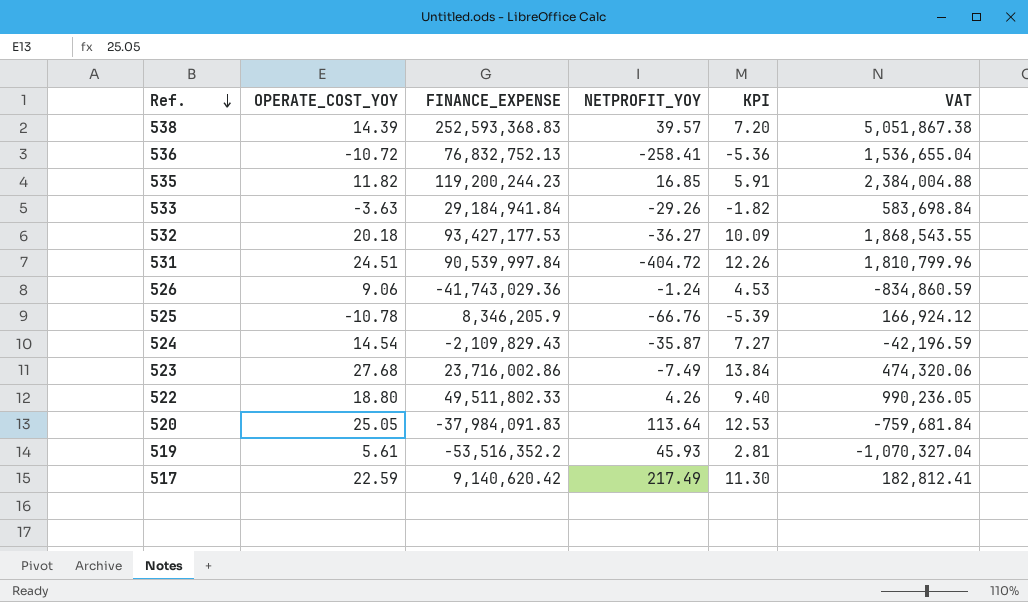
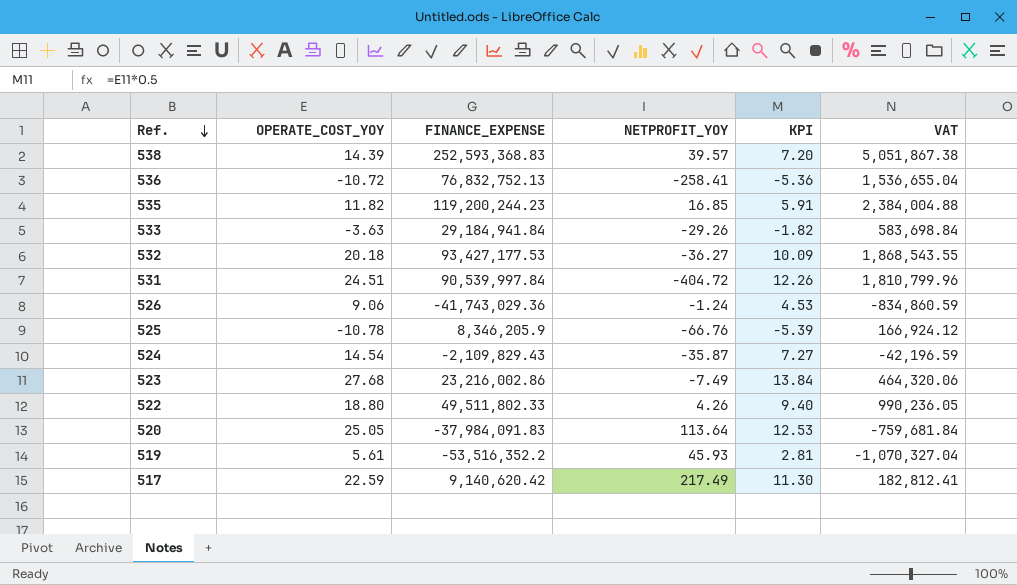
523 | FINANCE_EXPENSE: 23,716,002.86 -> 23,216,002.86
523 | VAT: 474,320.06 -> 464,320.06

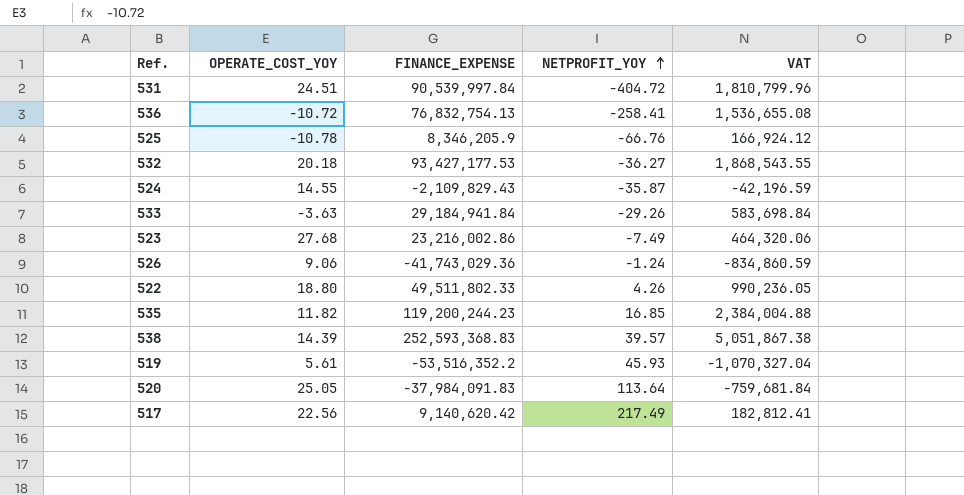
row order: Ref. descending -> NETPROFIT_YOY ascending
column KPI | formula: [OPERATE_COST_YOY] * 0.5 -> none
536 | FINANCE_EXPENSE: 76,832,752.13 -> 76,832,754.13
536 | VAT: 1,536,655.04 -> 1,536,655.08
524 | OPERATE_COST_YOY: 14.54 -> 14.55
517 | OPERATE_COST_YOY: 22.59 -> 22.56

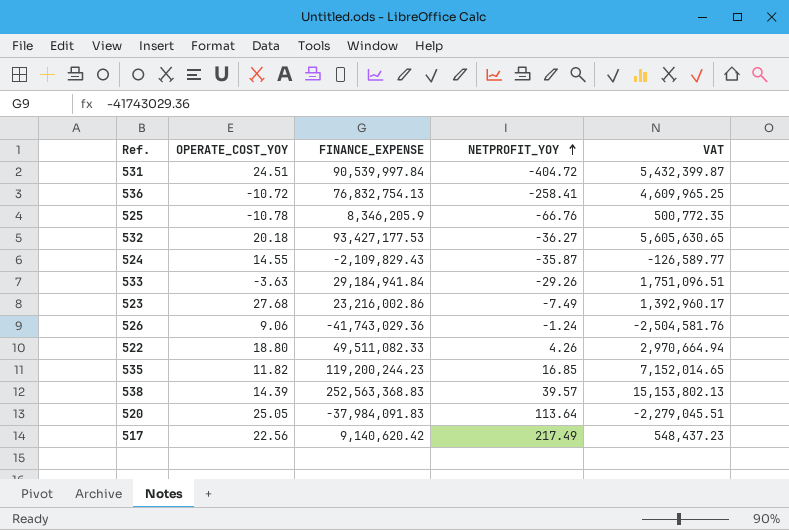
column VAT | formula: [FINANCE_EXPENSE] * 0.02 -> [FINANCE_EXPENSE] * 0.06
row 519: 5.61 | -53,516,352.2 | 45.93 | -1,070,327.04 -> none
522 | FINANCE_EXPENSE: 49,511,802.33 -> 49,511,082.33
538 | FINANCE_EXPENSE: 252,593,368.83 -> 252,563,368.83

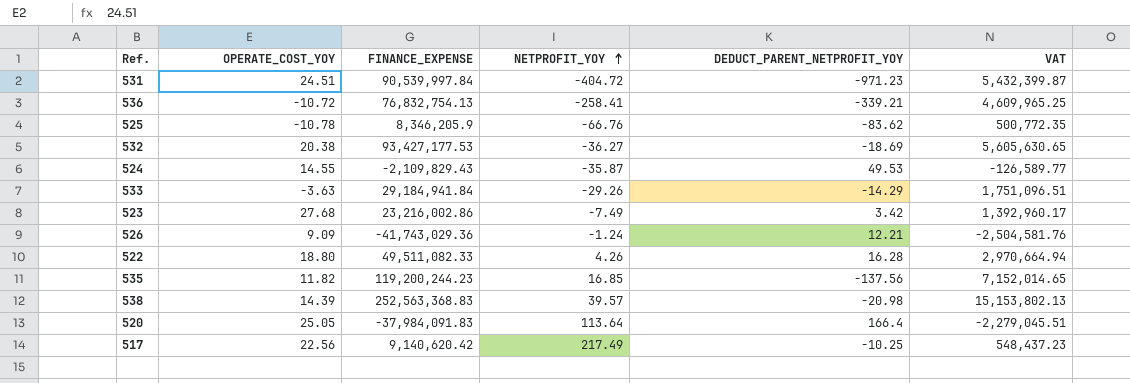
column DEDUCT_PARENT_NETPROFIT_YOY | position: none -> 5
532 | OPERATE_COST_YOY: 20.18 -> 20.38
526 | OPERATE_COST_YOY: 9.06 -> 9.09

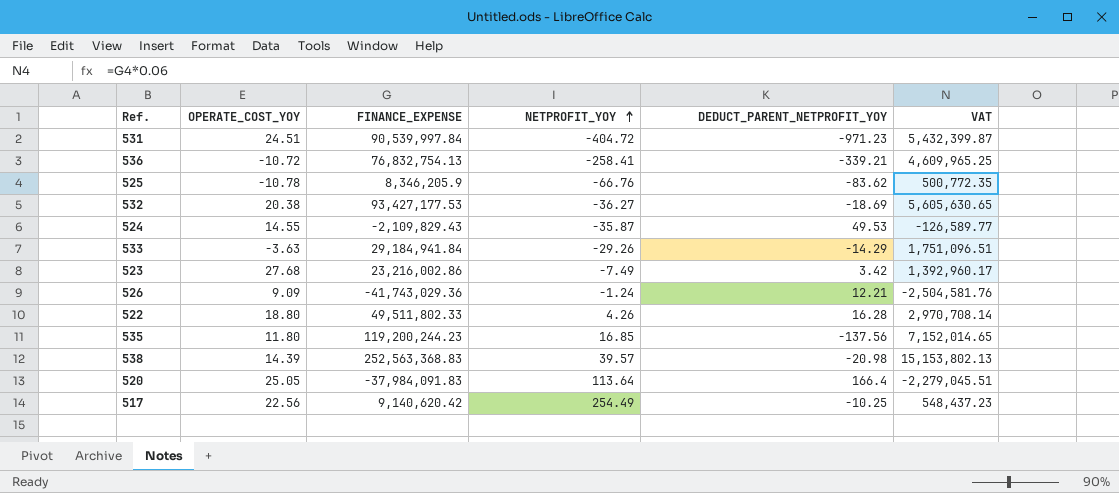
522 | FINANCE_EXPENSE: 49,511,082.33 -> 49,511,802.33
522 | VAT: 2,970,664.94 -> 2,970,708.14
535 | OPERATE_COST_YOY: 11.82 -> 11.80
517 | NETPROFIT_YOY: 217.49 -> 254.49

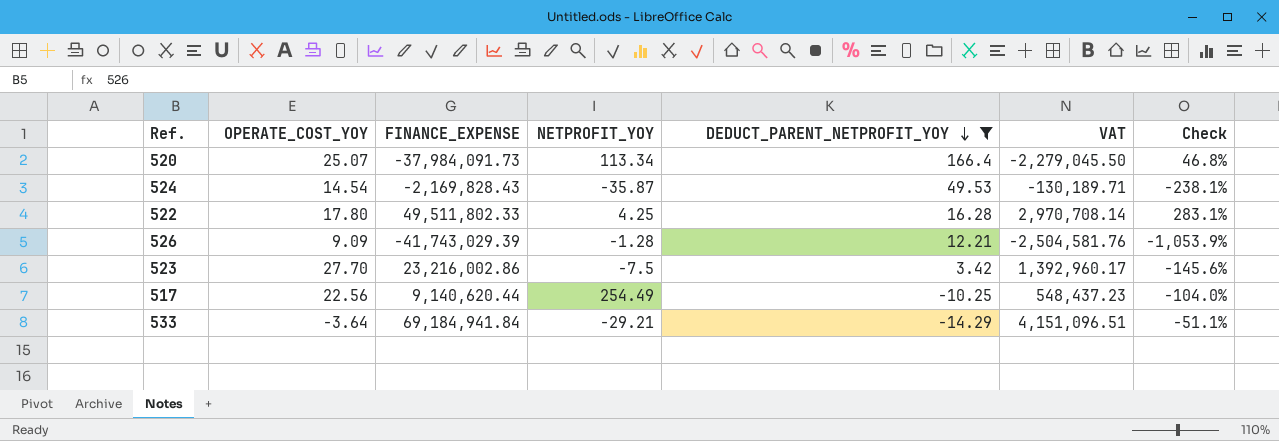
filter: none -> DEDUCT_PARENT_NETPROFIT_YOY >= -14.29
row order: NETPROFIT_YOY ascending -> DEDUCT_PARENT_NETPROFIT_YOY descending
column Check | formula: none -> ([DEDUCT_PARENT_NETPROFIT_YOY] - [NETPROFIT_YOY]) / [NETPROFIT_YOY]
520 | OPERATE_COST_YOY: 25.05 -> 25.07
520 | FINANCE_EXPENSE: -37,984,091.83 -> -37,984,091.73
520 | NETPROFIT_YOY: 113.64 -> 113.34
520 | VAT: -2,279,045.51 -> -2,279,045.50
524 | OPERATE_COST_YOY: 14.55 -> 14.54
524 | FINANCE_EXPENSE: -2,109,829.43 -> -2,169,828.43
524 | VAT: -126,589.77 -> -130,189.71
522 | OPERATE_COST_YOY: 18.80 -> 17.80
522 | NETPROFIT_YOY: 4.26 -> 4.25
526 | FINANCE_EXPENSE: -41,743,029.36 -> -41,743,029.39
526 | NETPROFIT_YOY: -1.24 -> -1.28
523 | OPERATE_COST_YOY: 27.68 -> 27.70
523 | NETPROFIT_YOY: -7.49 -> -7.5
517 | FINANCE_EXPENSE: 9,140,620.42 -> 9,140,620.44
533 | OPERATE_COST_YOY: -3.63 -> -3.64
533 | FINANCE_EXPENSE: 29,184,941.84 -> 69,184,941.84
533 | NETPROFIT_YOY: -29.26 -> -29.21
533 | VAT: 1,751,096.51 -> 4,151,096.51

